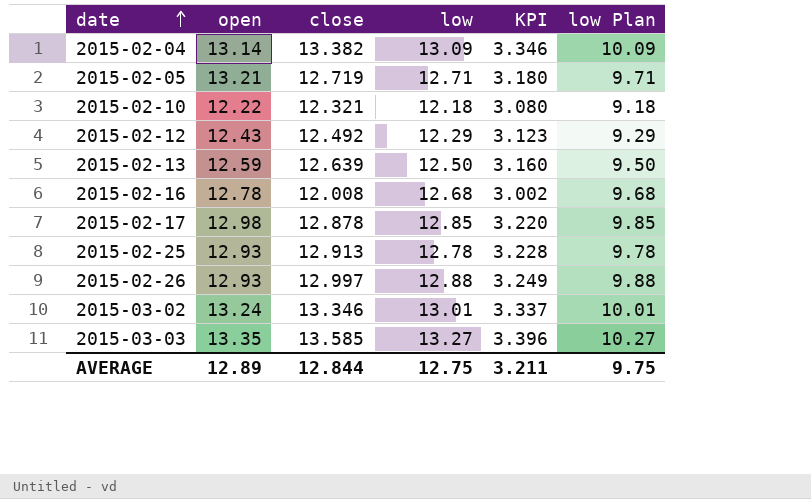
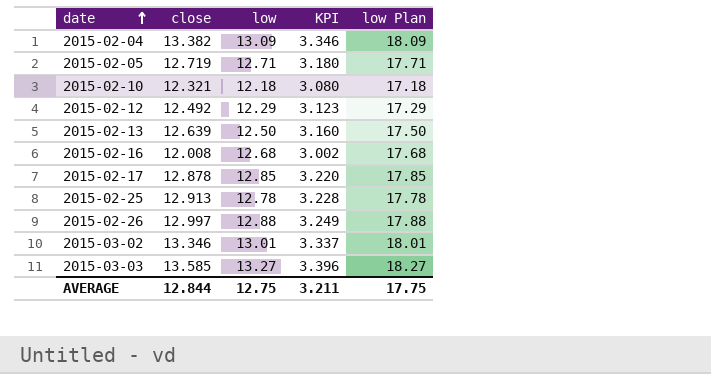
column open | position: 2 -> none
column low Plan | formula: [low] - 3 -> [low] + 5
AVERAGE | low Plan: 9.75 -> 17.75

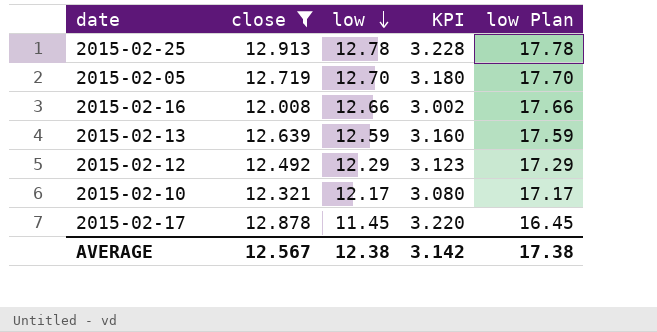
filter: none -> close <= 12.913
row order: date ascending -> low descending
2015-02-05 | low: 12.71 -> 12.70
2015-02-05 | low Plan: 17.71 -> 17.70
2015-02-16 | low: 12.68 -> 12.66
2015-02-16 | low Plan: 17.68 -> 17.66
2015-02-13 | low: 12.50 -> 12.59
2015-02-13 | low Plan: 17.50 -> 17.59
2015-02-10 | low: 12.18 -> 12.17
2015-02-10 | low Plan: 17.18 -> 17.17
2015-02-17 | low: 12.85 -> 11.45
2015-02-17 | low Plan: 17.85 -> 16.45
AVERAGE | close: 12.844 -> 12.567
AVERAGE | low: 12.75 -> 12.38
AVERAGE | KPI: 3.211 -> 3.142
AVERAGE | low Plan: 17.75 -> 17.38

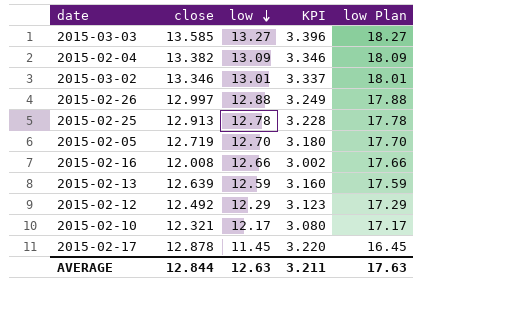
filter: close <= 12.913 -> none
AVERAGE | close: 12.567 -> 12.844
AVERAGE | low: 12.38 -> 12.63
AVERAGE | KPI: 3.142 -> 3.211
AVERAGE | low Plan: 17.38 -> 17.63

